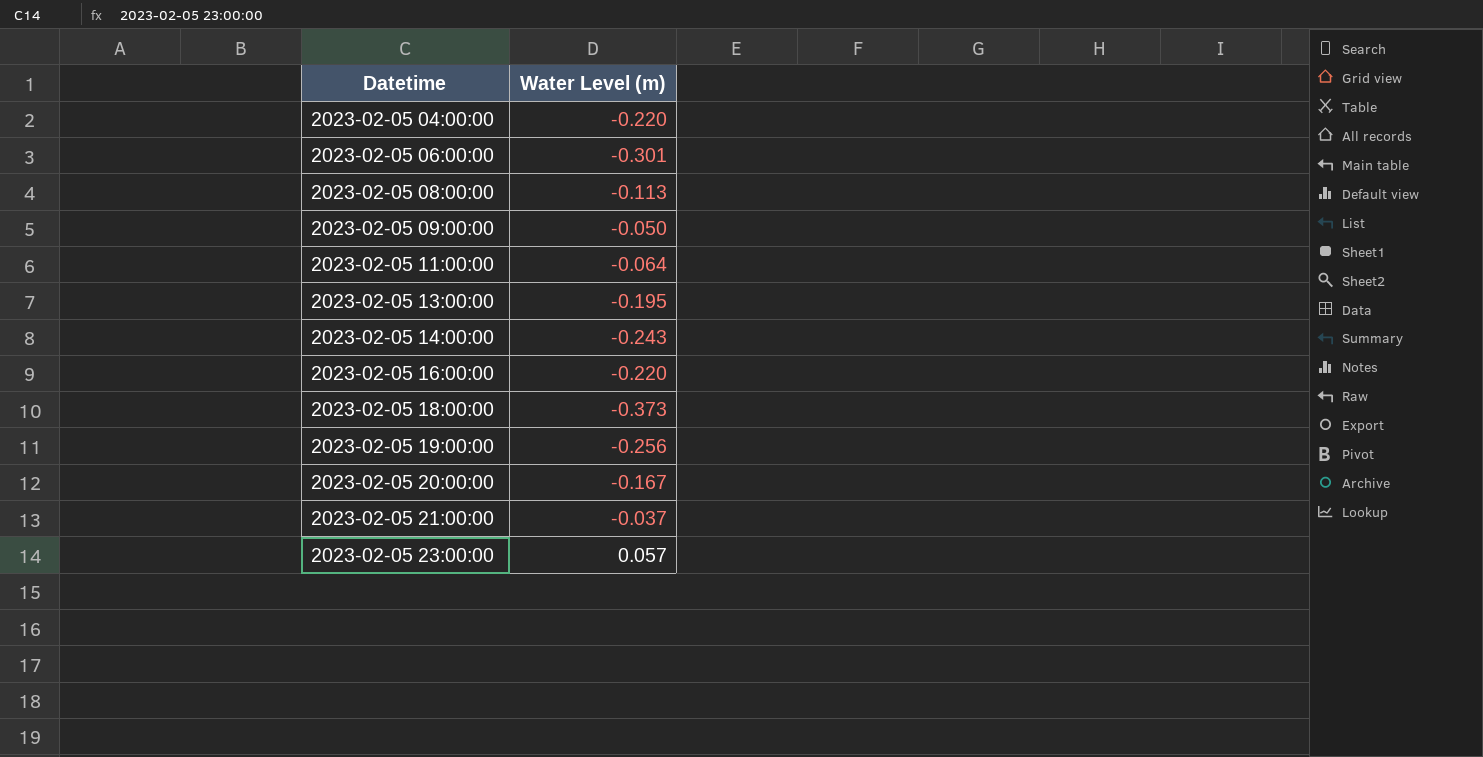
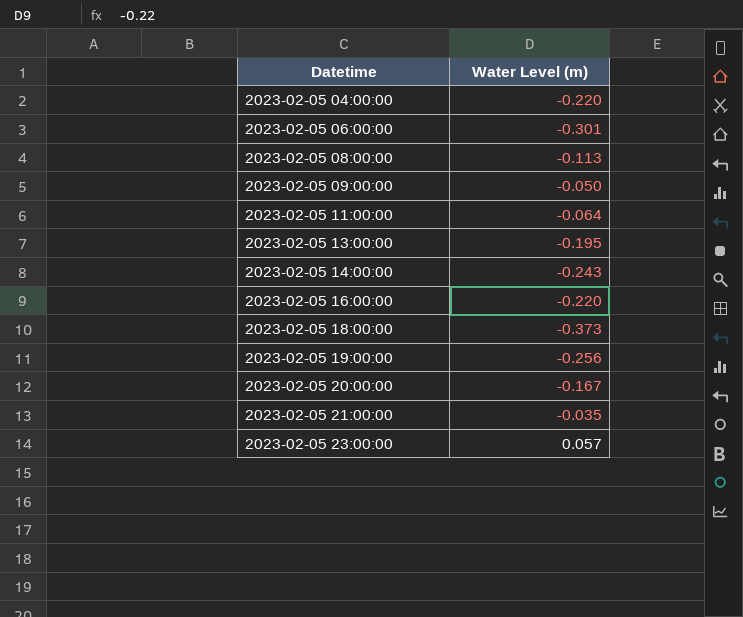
2023-02-05 21:00:00 | Water Level (m): -0.037 -> -0.035

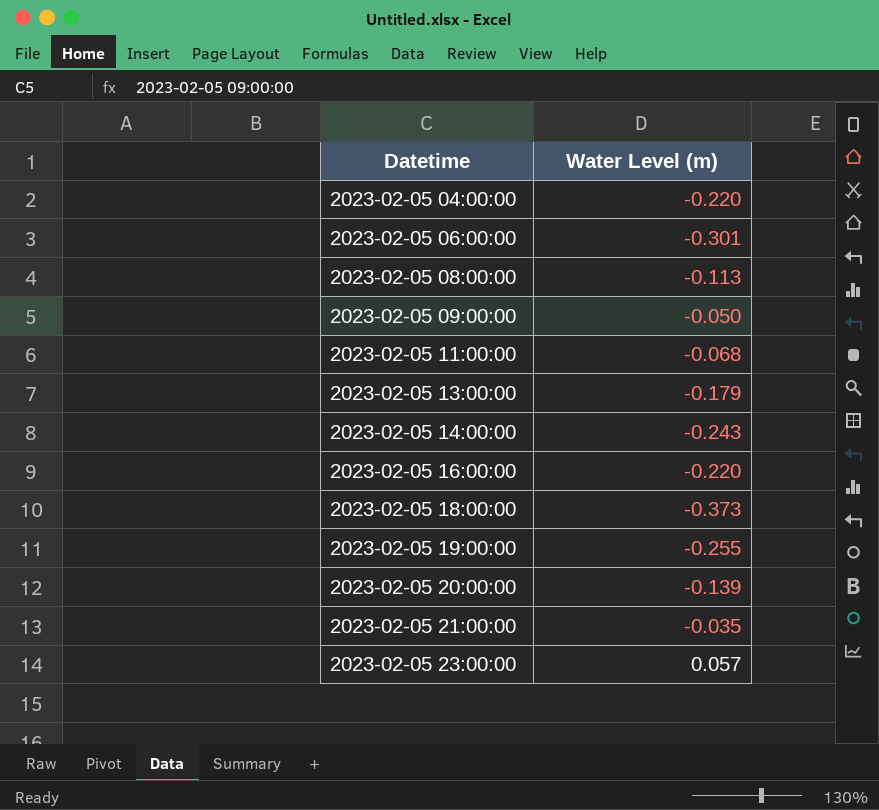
2023-02-05 11:00:00 | Water Level (m): -0.064 -> -0.068
2023-02-05 13:00:00 | Water Level (m): -0.195 -> -0.179
2023-02-05 19:00:00 | Water Level (m): -0.256 -> -0.255
2023-02-05 20:00:00 | Water Level (m): -0.167 -> -0.139

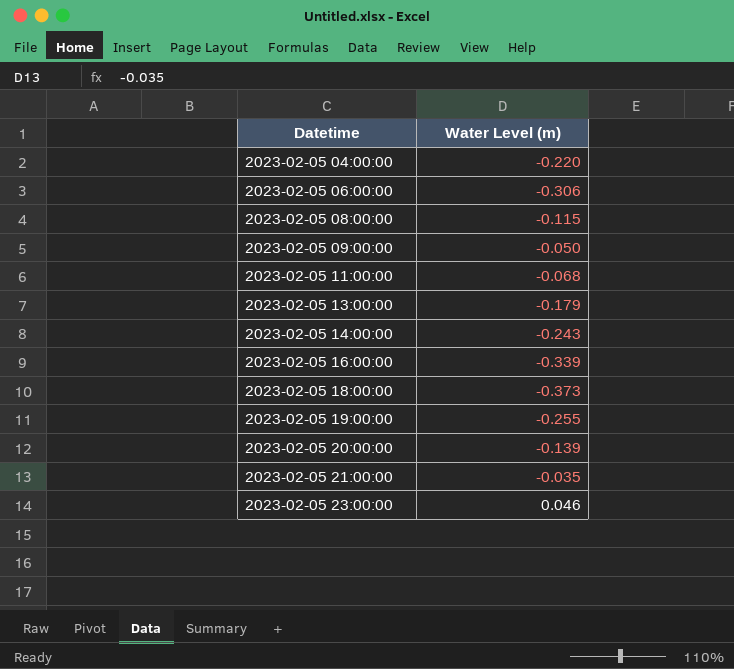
2023-02-05 06:00:00 | Water Level (m): -0.301 -> -0.306
2023-02-05 08:00:00 | Water Level (m): -0.113 -> -0.115
2023-02-05 16:00:00 | Water Level (m): -0.220 -> -0.339
2023-02-05 23:00:00 | Water Level (m): 0.057 -> 0.046

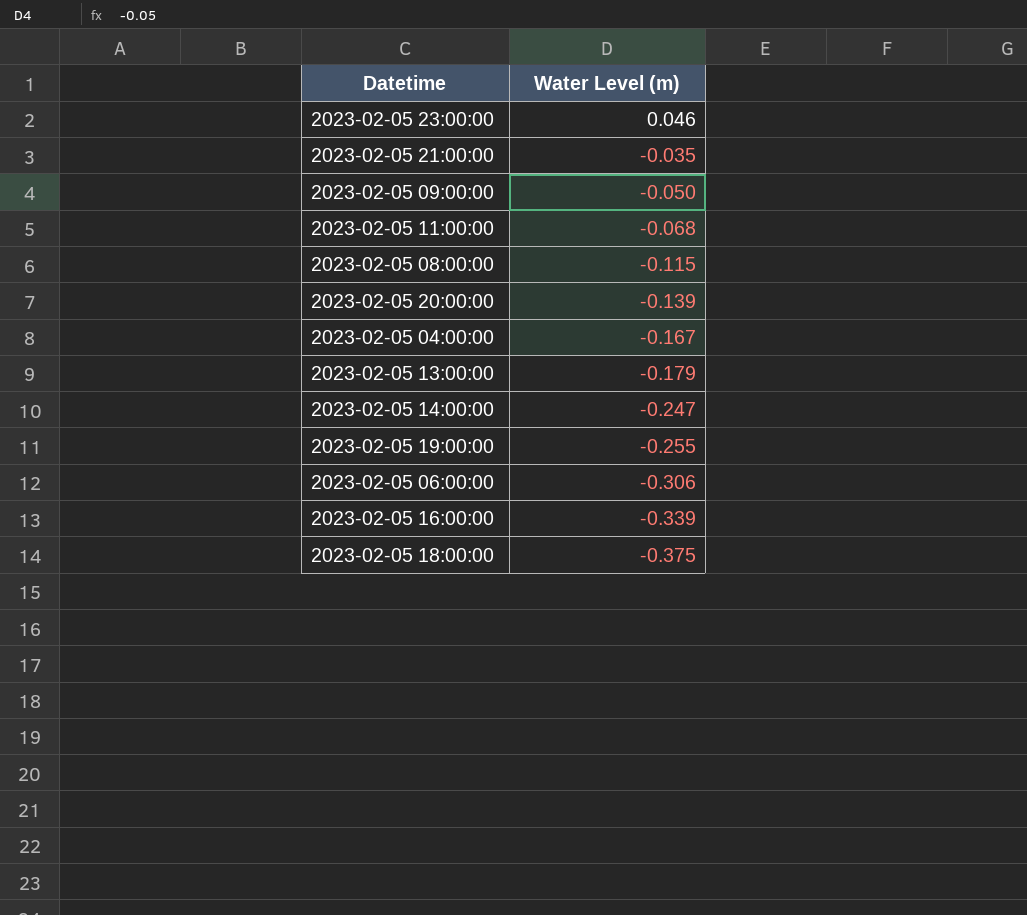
row order: Datetime ascending -> Water Level (m) descending
2023-02-05 04:00:00 | Water Level (m): -0.220 -> -0.167
2023-02-05 14:00:00 | Water Level (m): -0.243 -> -0.247
2023-02-05 18:00:00 | Water Level (m): -0.373 -> -0.375

